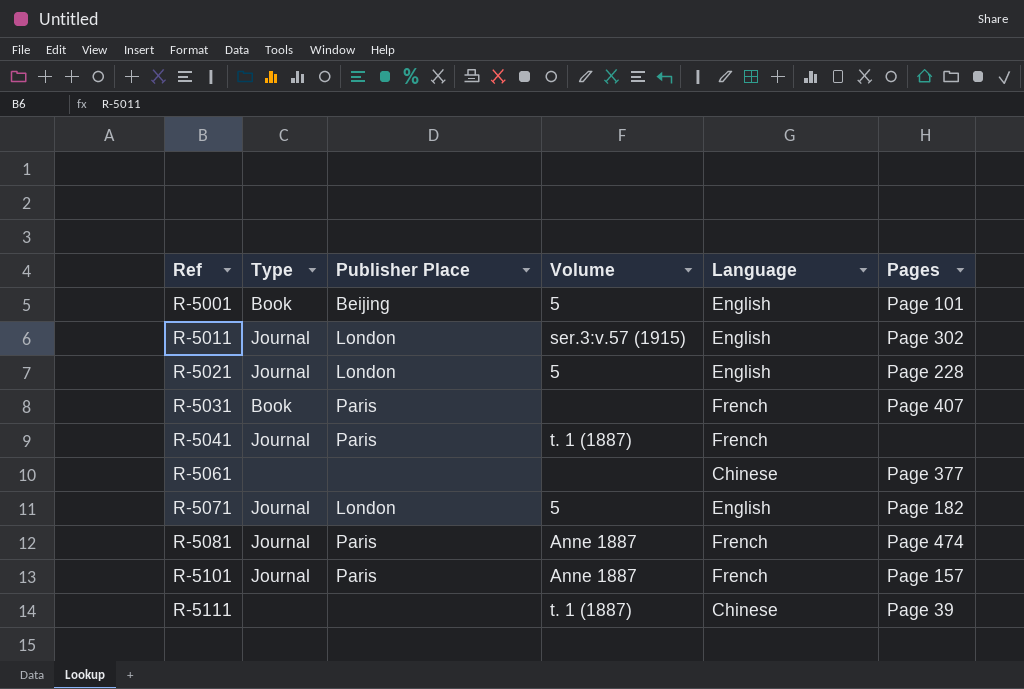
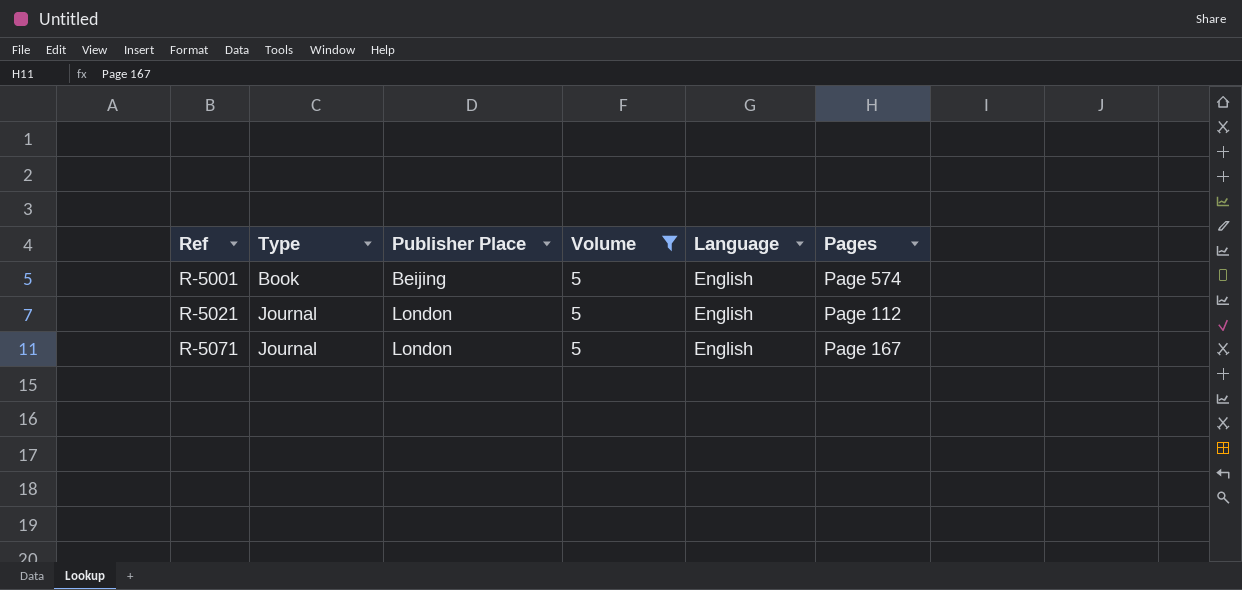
filter: none -> Volume = 5
R-5001 | Pages: Page 101 -> Page 574
R-5021 | Pages: Page 228 -> Page 112
R-5071 | Pages: Page 182 -> Page 167

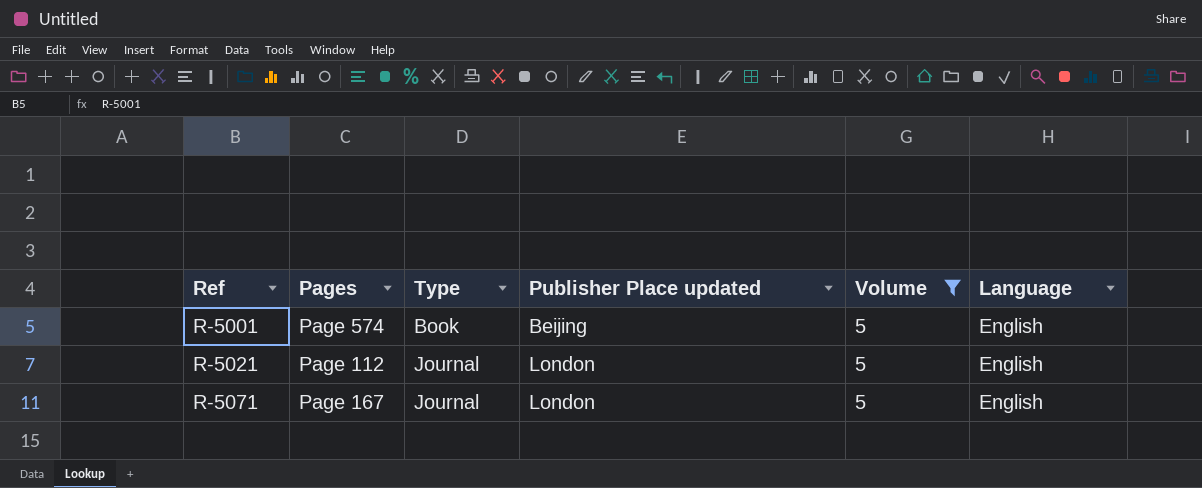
column Pages | position: 6 -> 2
column name: Publisher Place -> Publisher Place updated

